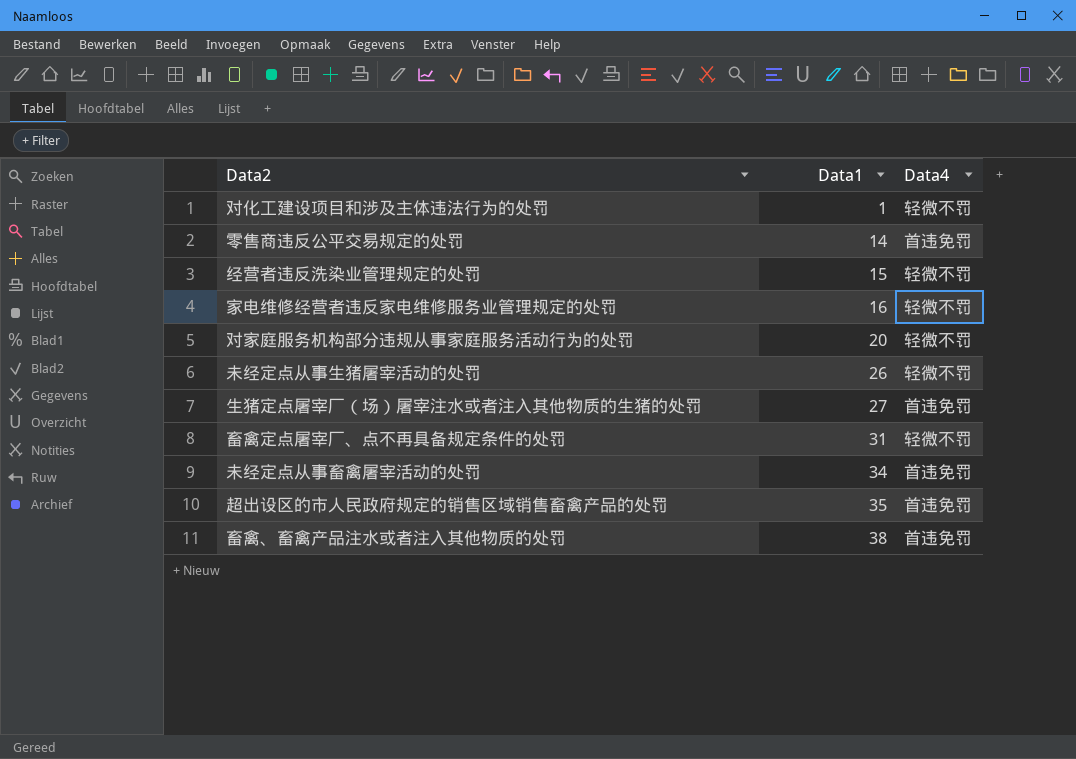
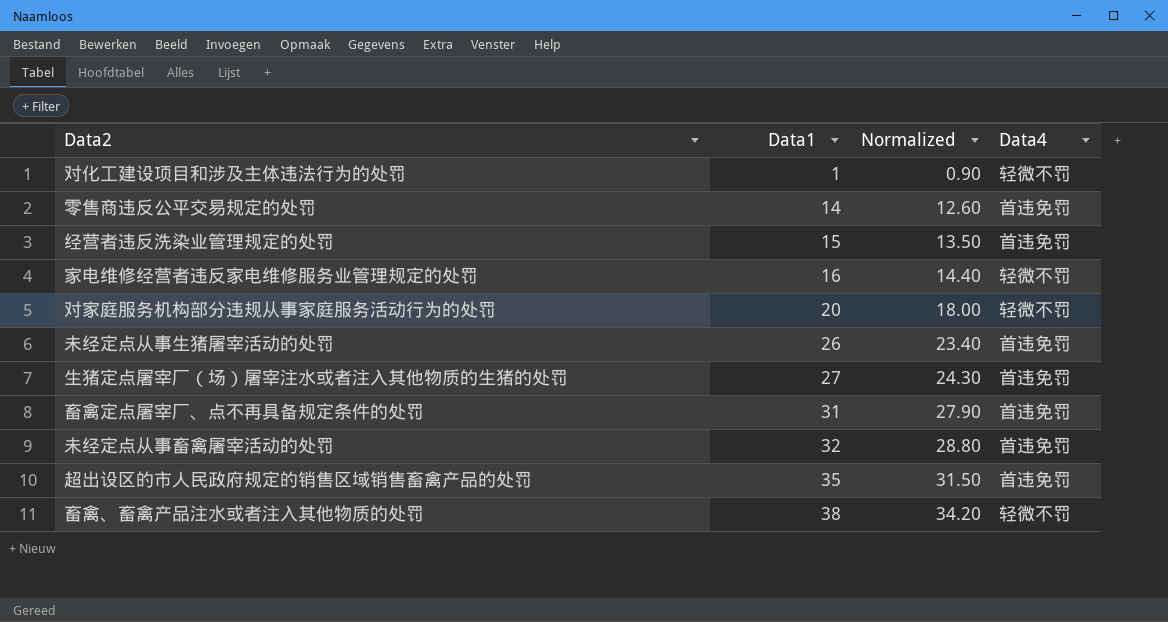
column Normalized | formula: none -> [Data1] * 0.9
经营者违反洗染业管理规定的处罚 | Data4: 轻微不罚 -> 首违免罚
未经定点从事生猪屠宰活动的处罚 | Data4: 轻微不罚 -> 首违免罚
畜禽定点屠宰厂、点不再具备规定条件的处罚 | Data4: 轻微不罚 -> 首违免罚
未经定点从事畜禽屠宰活动的处罚 | Data1: 34 -> 32
畜禽、畜禽产品注水或者注入其他物质的处罚 | Data4: 首违免罚 -> 轻微不罚

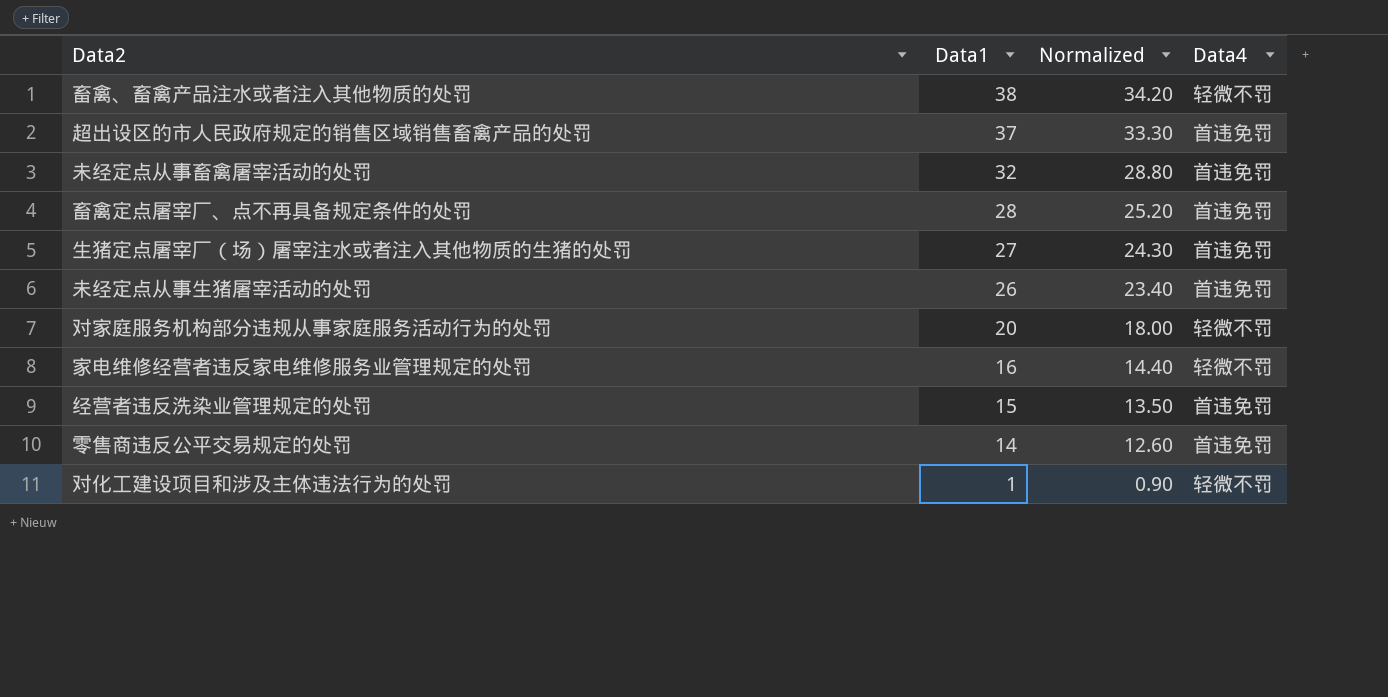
row order: Data1 ascending -> Data1 descending
超出设区的市人民政府规定的销售区域销售畜禽产品的处罚 | Data1: 35 -> 37
超出设区的市人民政府规定的销售区域销售畜禽产品的处罚 | Normalized: 31.50 -> 33.30
畜禽定点屠宰厂、点不再具备规定条件的处罚 | Data1: 31 -> 28
畜禽定点屠宰厂、点不再具备规定条件的处罚 | Normalized: 27.90 -> 25.20

